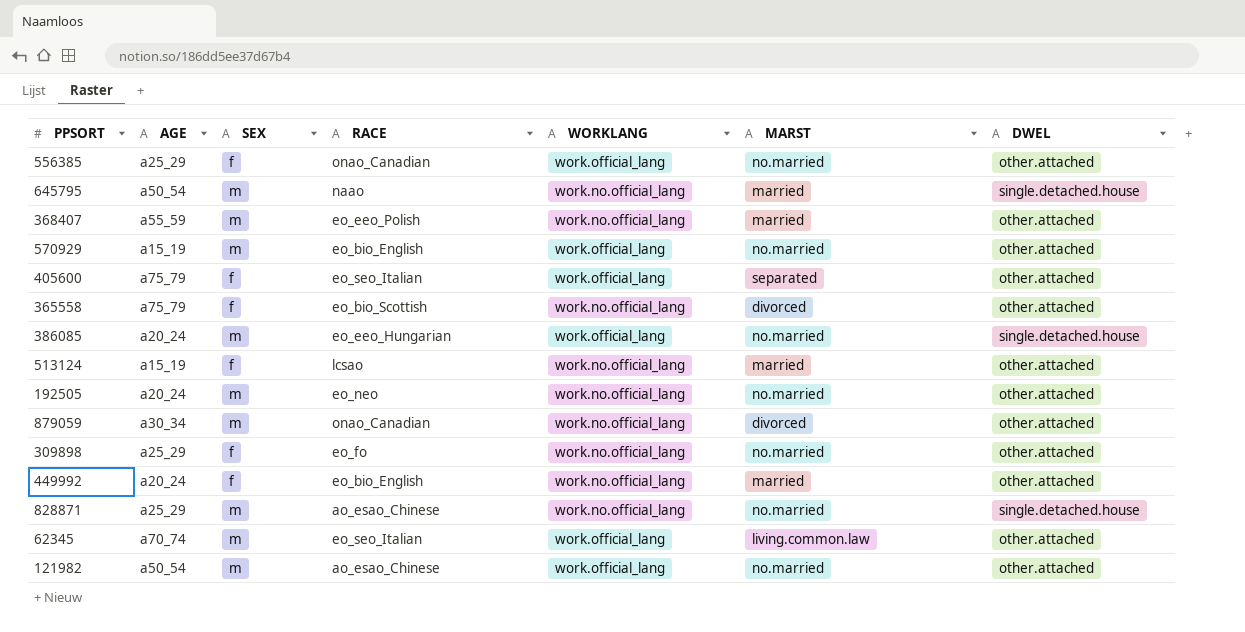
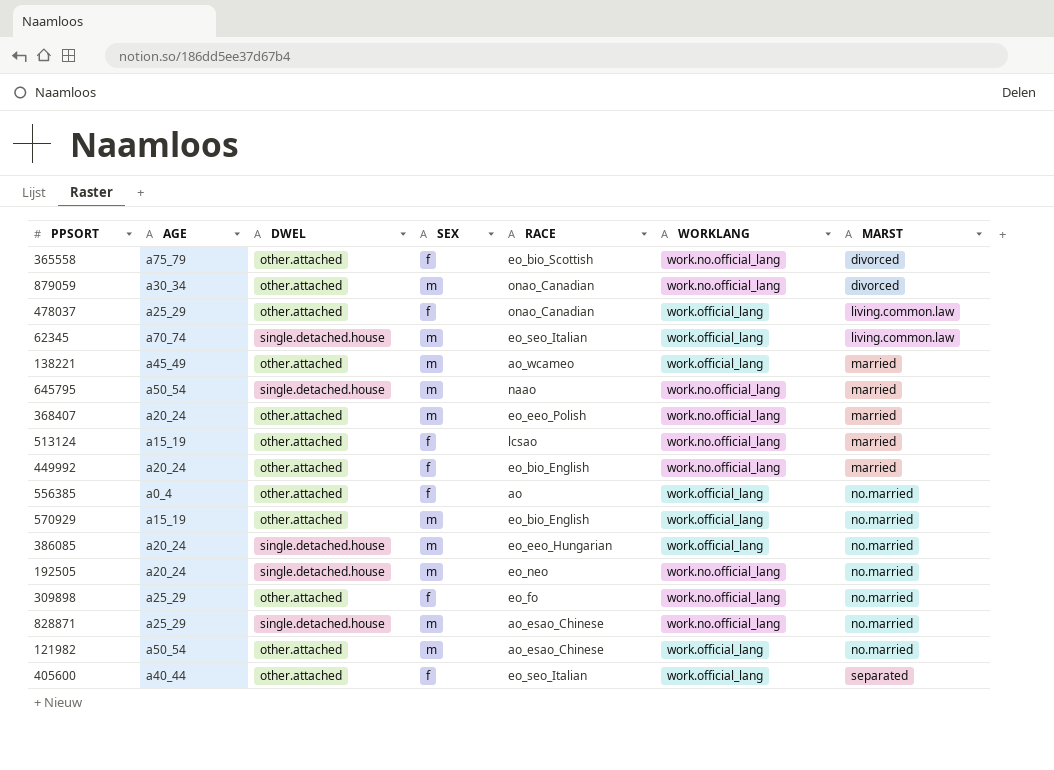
row order: none -> MARST ascending
column DWEL | position: 7 -> 3
row 478037: none -> a25_29 | other.attached | f | onao_Canadian | work.official_lang | living.common.law
62345 | DWEL: other.attached -> single.detached.house
row 138221: none -> a45_49 | other.attached | m | ao_wcameo | work.official_lang | married
368407 | AGE: a55_59 -> a20_24
556385 | AGE: a25_29 -> a0_4
556385 | RACE: onao_Canadian -> ao
192505 | DWEL: other.attached -> single.detached.house
405600 | AGE: a75_79 -> a40_44

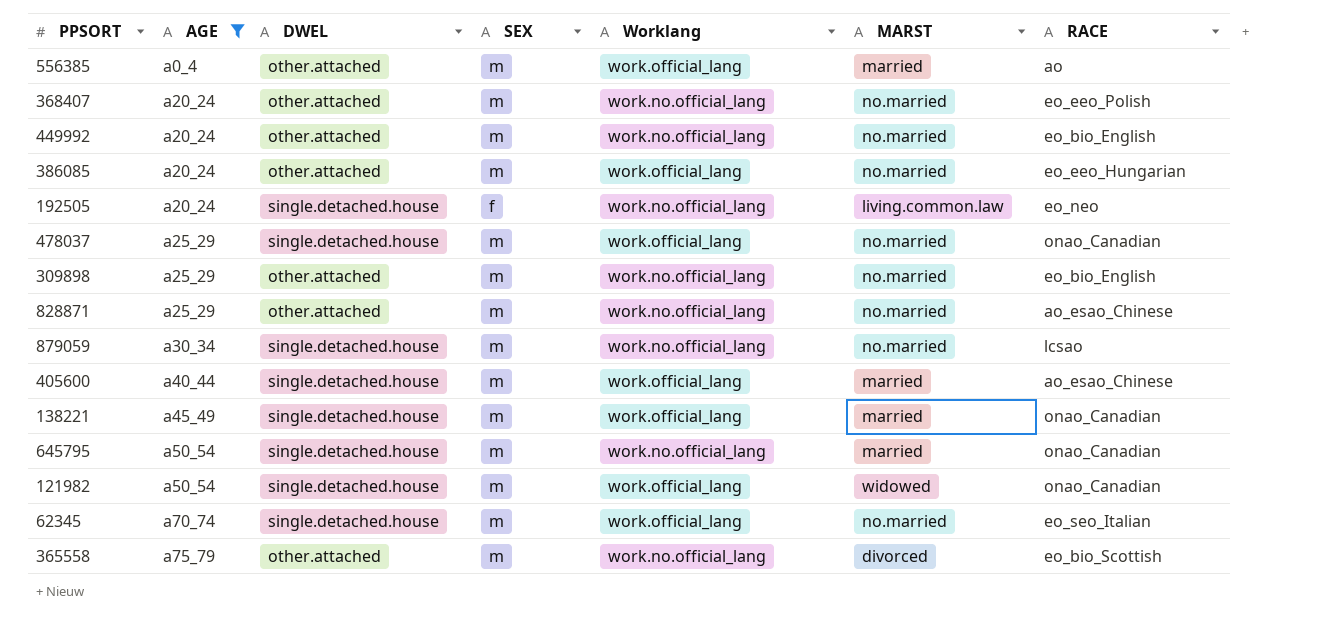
filter: none -> AGE != a15_19
row order: MARST ascending -> AGE ascending
column name: WORKLANG -> Worklang
column RACE | position: 5 -> 7
556385 | SEX: f -> m
556385 | MARST: no.married -> married
368407 | MARST: married -> no.married
449992 | SEX: f -> m
449992 | MARST: married -> no.married
386085 | DWEL: single.detached.house -> other.attached
192505 | SEX: m -> f
192505 | MARST: no.married -> living.common.law
478037 | DWEL: other.attached -> single.detached.house
478037 | SEX: f -> m
478037 | MARST: living.common.law -> no.married
309898 | SEX: f -> m
309898 | RACE: eo_fo -> eo_bio_English
828871 | DWEL: single.detached.house -> other.attached
879059 | DWEL: other.attached -> single.detached.house
879059 | MARST: divorced -> no.married
879059 | RACE: onao_Canadian -> lcsao
405600 | DWEL: other.attached -> single.detached.house
405600 | SEX: f -> m
405600 | MARST: separated -> married
405600 | RACE: eo_seo_Italian -> ao_esao_Chinese
138221 | DWEL: other.attached -> single.detached.house
138221 | RACE: ao_wcameo -> onao_Canadian
645795 | RACE: naao -> onao_Canadian
121982 | DWEL: other.attached -> single.detached.house
121982 | MARST: no.married -> widowed
121982 | RACE: ao_esao_Chinese -> onao_Canadian
62345 | MARST: living.common.law -> no.married
365558 | SEX: f -> m

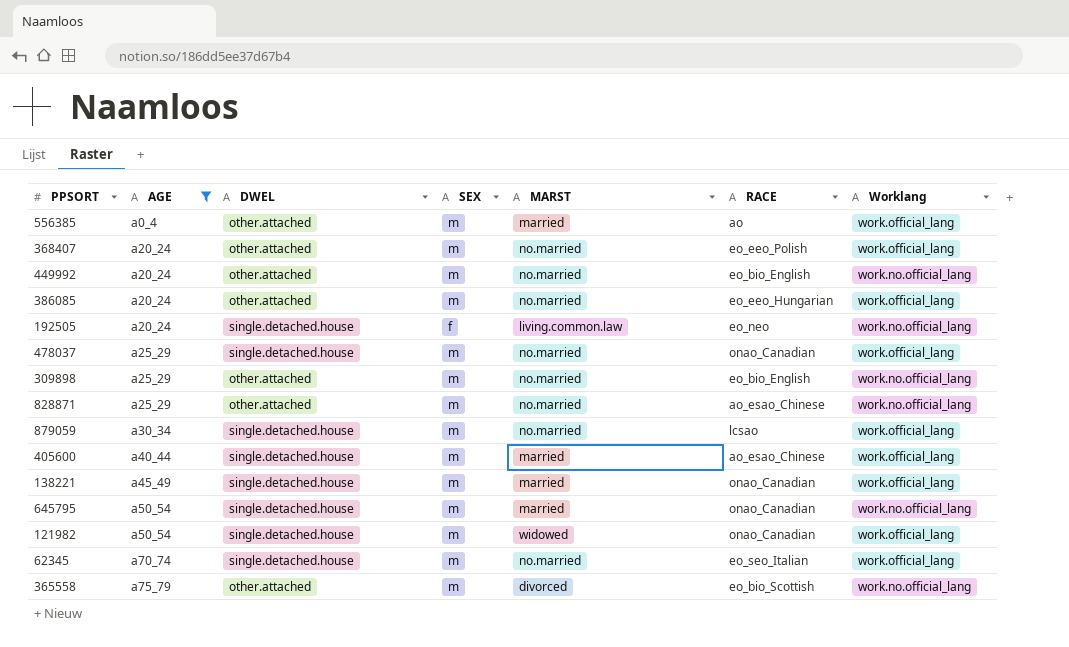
column Worklang | position: 5 -> 7
368407 | Worklang: work.no.official_lang -> work.official_lang
879059 | Worklang: work.no.official_lang -> work.official_lang

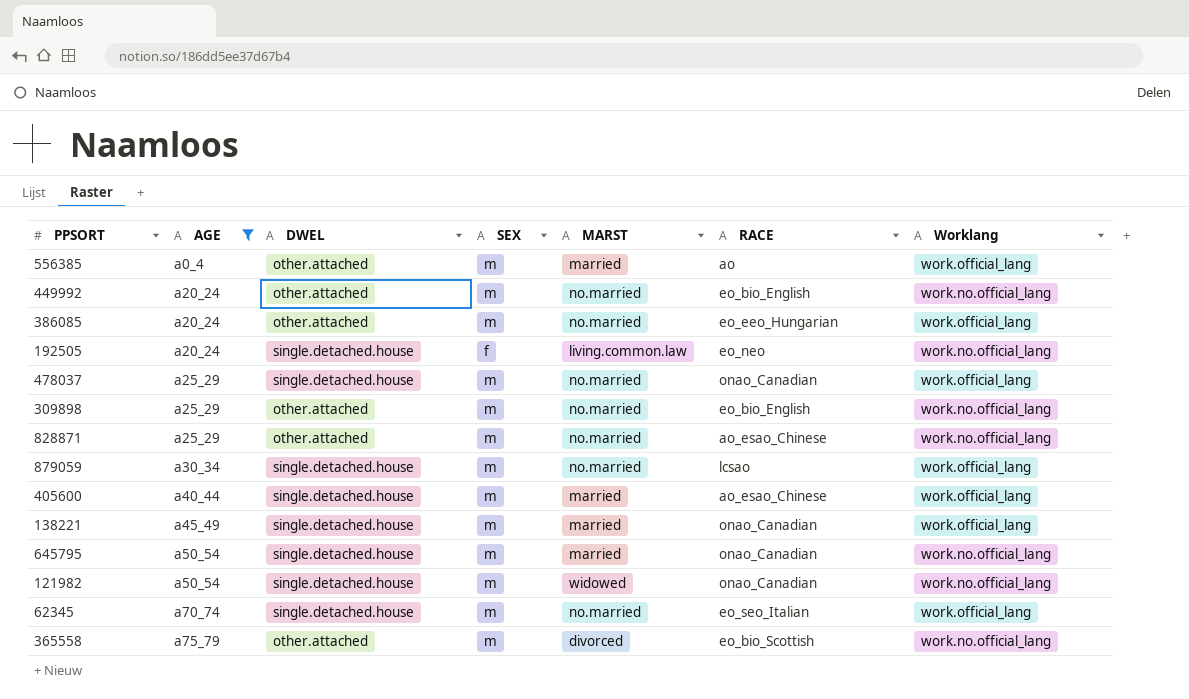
row 368407: a20_24 | other.attached | m | no.married | eo_eeo_Polish | work.official_lang -> none
121982 | Worklang: work.official_lang -> work.no.official_lang

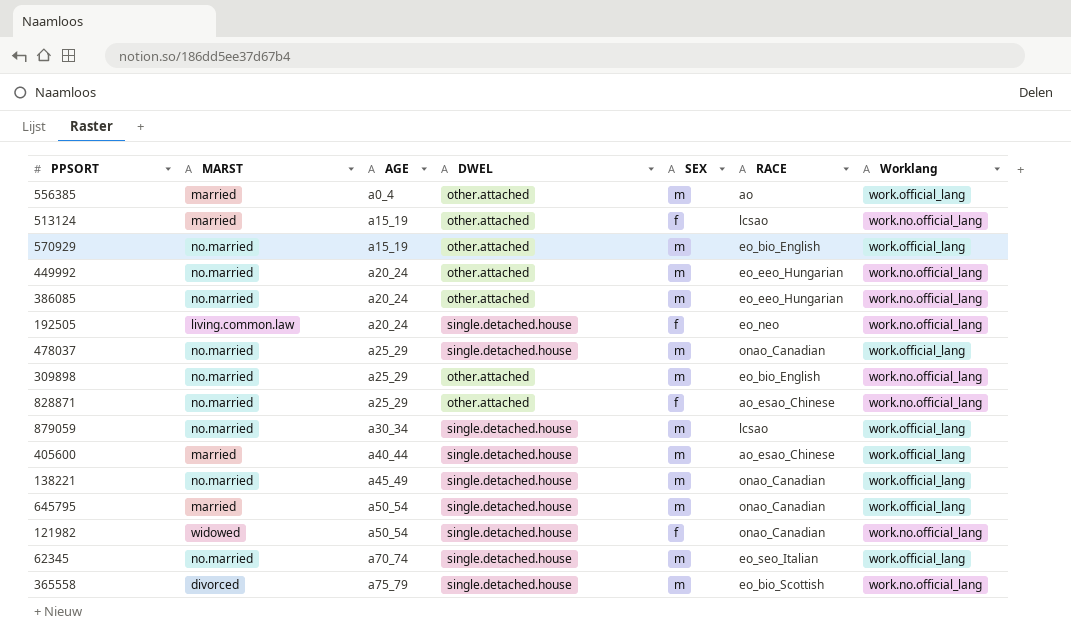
filter: AGE != a15_19 -> none
column MARST | position: 5 -> 2
449992 | RACE: eo_bio_English -> eo_eeo_Hungarian
386085 | Worklang: work.official_lang -> work.no.official_lang
828871 | SEX: m -> f
138221 | MARST: married -> no.married
645795 | Worklang: work.no.official_lang -> work.official_lang
121982 | SEX: m -> f
365558 | DWEL: other.attached -> single.detached.house

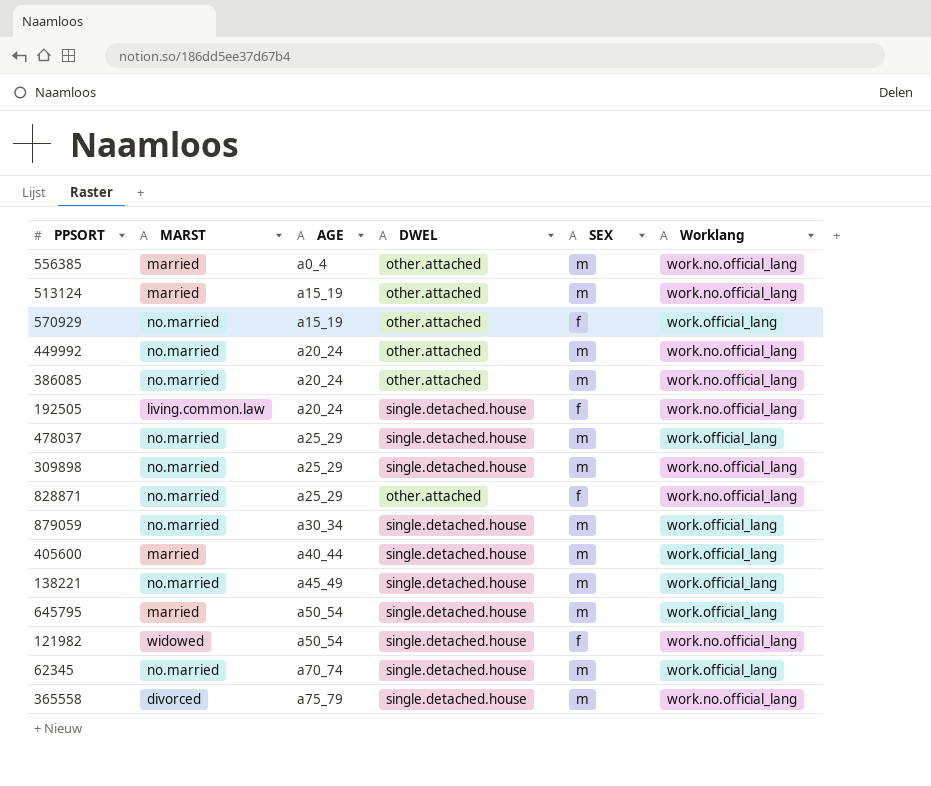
column RACE | position: 6 -> none
556385 | Worklang: work.official_lang -> work.no.official_lang
513124 | SEX: f -> m
570929 | SEX: m -> f
309898 | DWEL: other.attached -> single.detached.house

